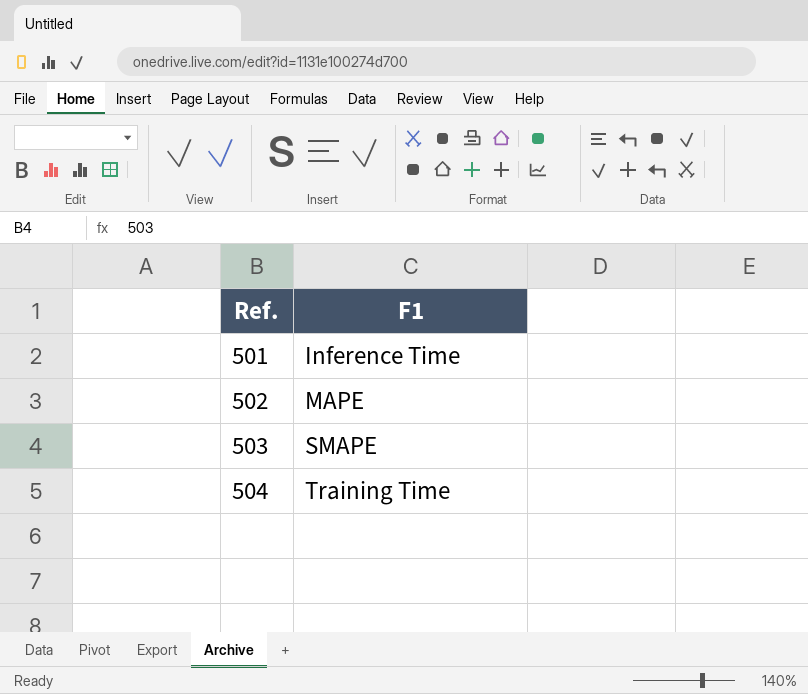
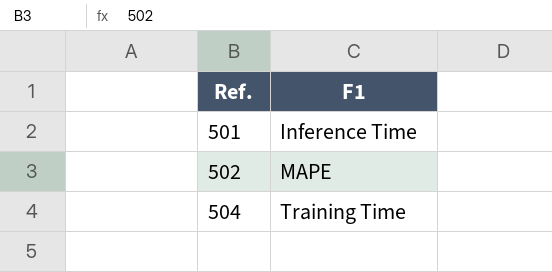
row 503: SMAPE -> none

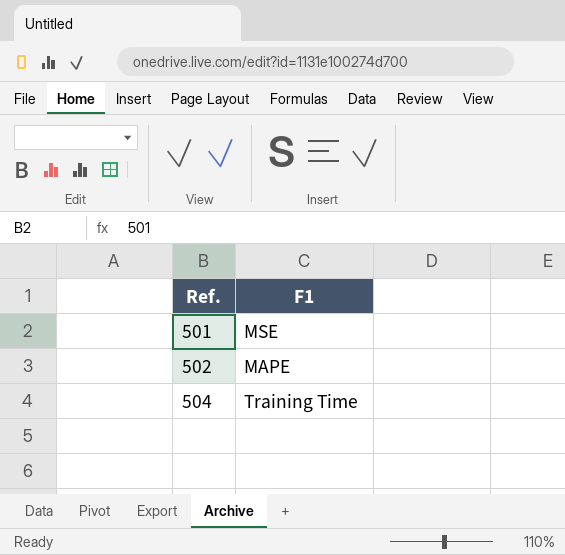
501 | F1: Inference Time -> MSE

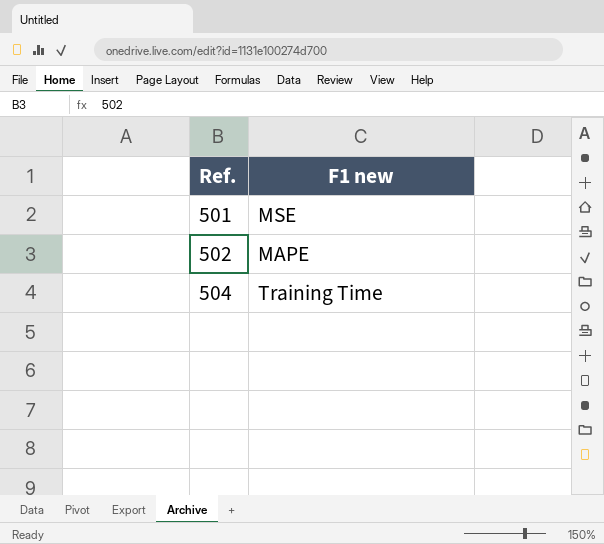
column name: F1 -> F1 new

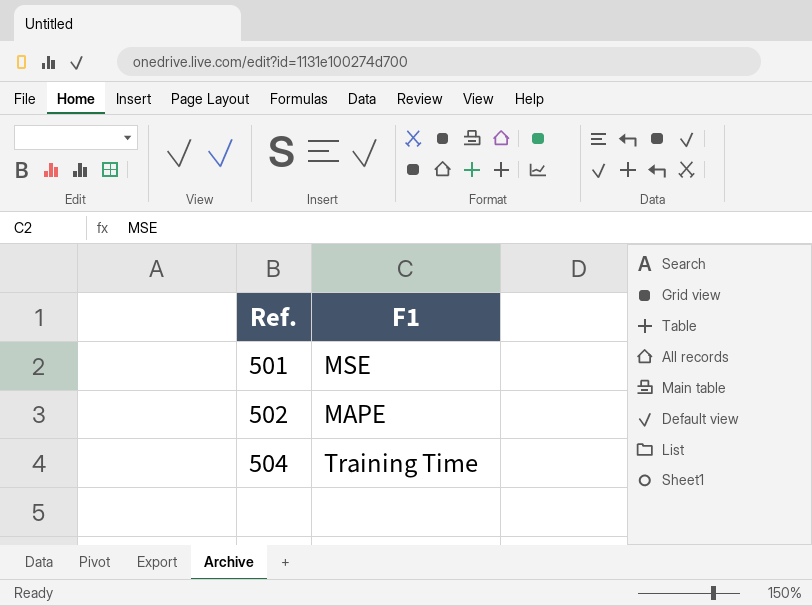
column name: F1 new -> F1

